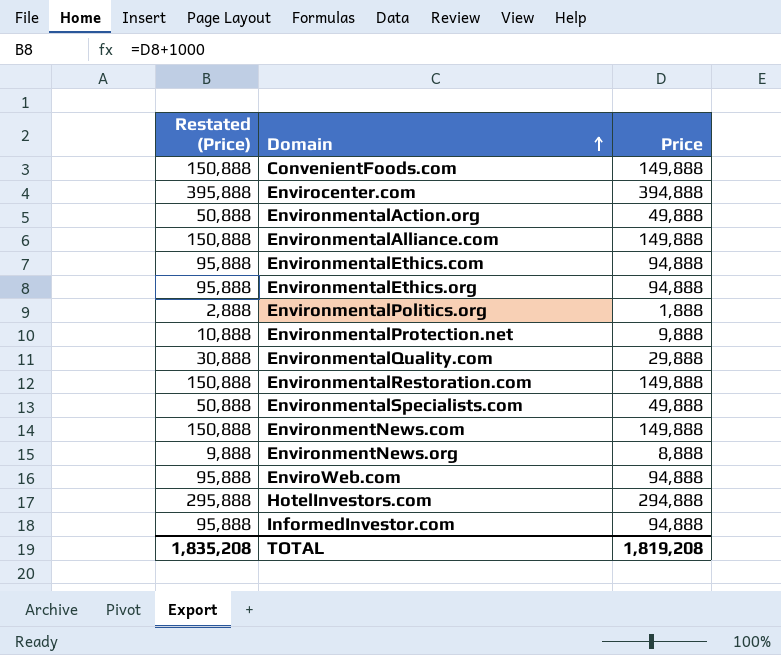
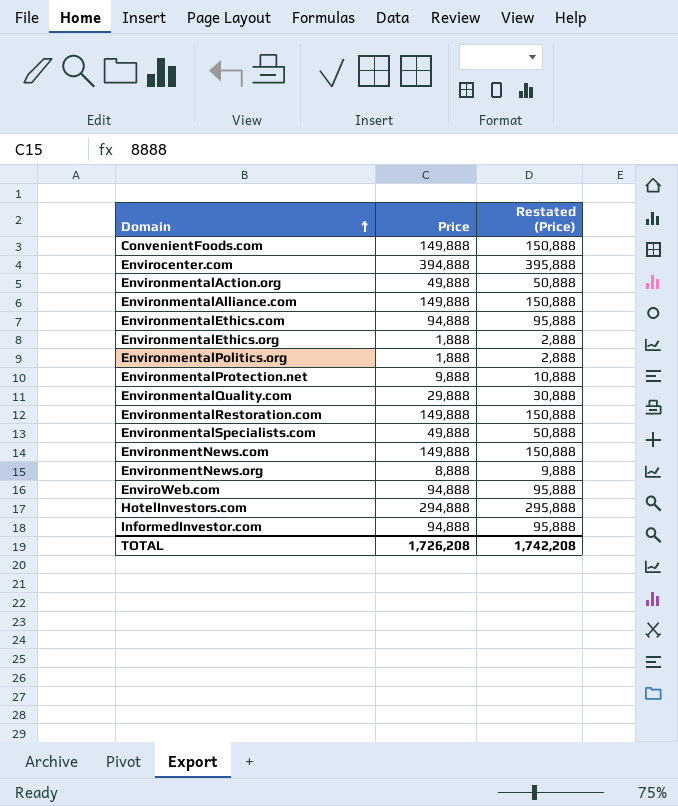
column Restated (Price) | position: 1 -> 3
EnvironmentalEthics.org | Price: 94,888 -> 1,888
EnvironmentalEthics.org | Restated (Price): 95,888 -> 2,888
TOTAL | Price: 1,819,208 -> 1,726,208
TOTAL | Restated (Price): 1,835,208 -> 1,742,208

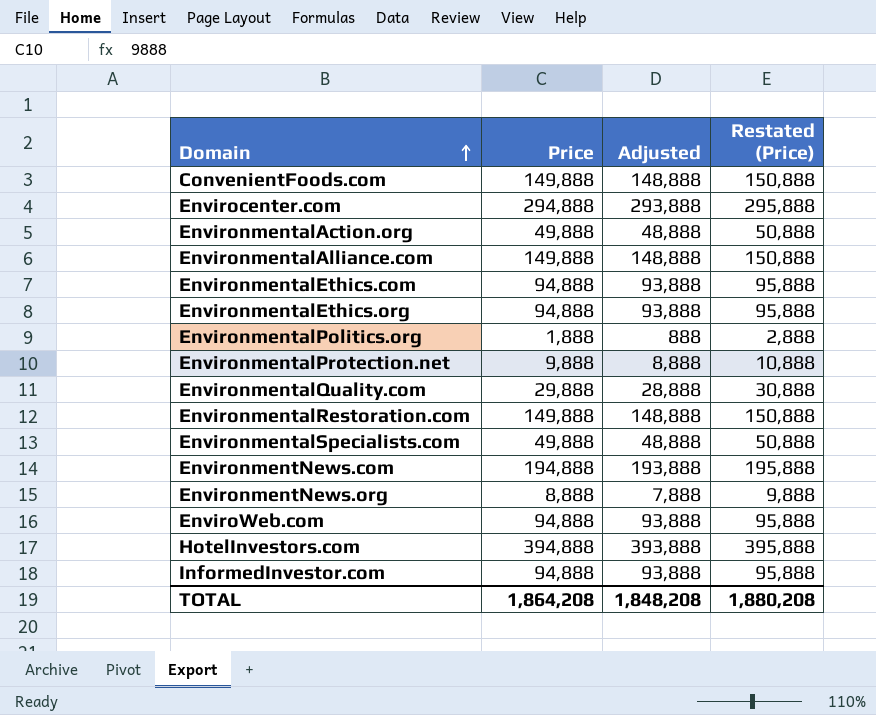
column Adjusted | formula: none -> [Price] - 1000
Envirocenter.com | Price: 394,888 -> 294,888
Envirocenter.com | Restated (Price): 395,888 -> 295,888
EnvironmentalEthics.org | Price: 1,888 -> 94,888
EnvironmentalEthics.org | Restated (Price): 2,888 -> 95,888
EnvironmentNews.com | Price: 149,888 -> 194,888
EnvironmentNews.com | Restated (Price): 150,888 -> 195,888
HotelInvestors.com | Price: 294,888 -> 394,888
HotelInvestors.com | Restated (Price): 295,888 -> 395,888
TOTAL | Price: 1,726,208 -> 1,864,208
TOTAL | Restated (Price): 1,742,208 -> 1,880,208

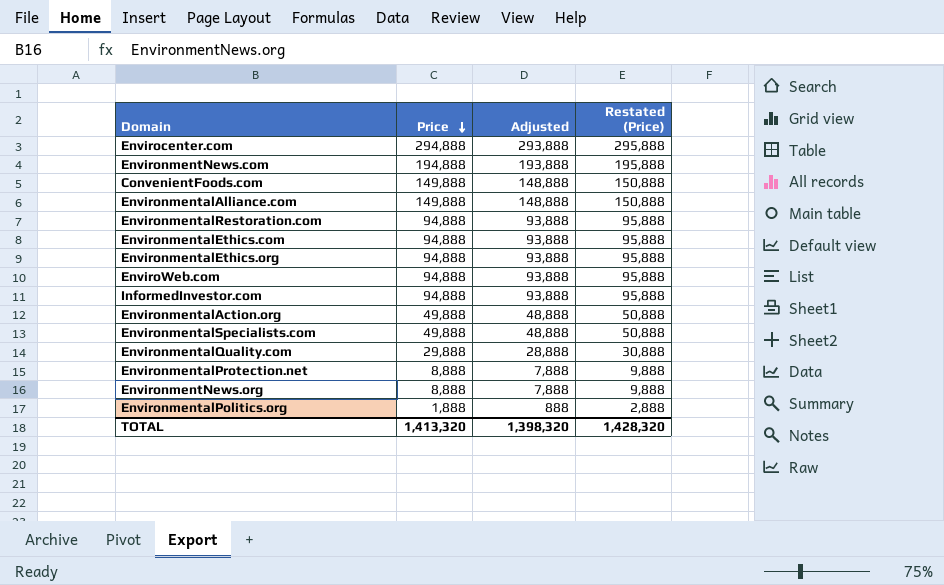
row order: Domain ascending -> Price descending
row HotelInvestors.com: 394,888 | 393,888 | 395,888 -> none
EnvironmentalRestoration.com | Price: 149,888 -> 94,888
EnvironmentalRestoration.com | Adjusted: 148,888 -> 93,888
EnvironmentalRestoration.com | Restated (Price): 150,888 -> 95,888
EnvironmentalProtection.net | Price: 9,888 -> 8,888
EnvironmentalProtection.net | Adjusted: 8,888 -> 7,888
EnvironmentalProtection.net | Restated (Price): 10,888 -> 9,888
TOTAL | Price: 1,864,208 -> 1,413,320
TOTAL | Adjusted: 1,848,208 -> 1,398,320
TOTAL | Restated (Price): 1,880,208 -> 1,428,320

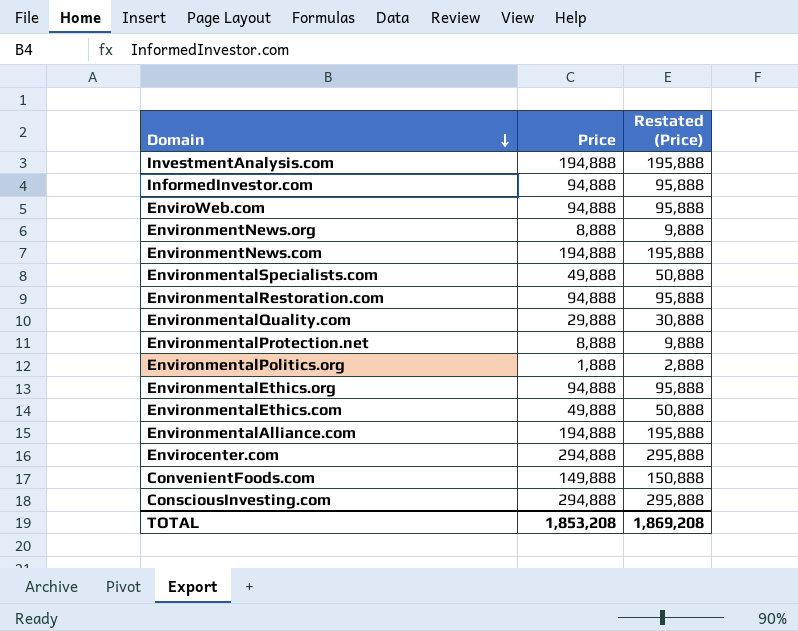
row order: Price descending -> Domain descending
column Adjusted | formula: [Price] - 1000 -> none
row EnvironmentalAction.org: 49,888 | 48,888 | 50,888 -> none
row InvestmentAnalysis.com: none -> 194,888 | 195,888
EnvironmentalEthics.com | Price: 94,888 -> 49,888
EnvironmentalEthics.com | Restated (Price): 95,888 -> 50,888
EnvironmentalAlliance.com | Price: 149,888 -> 194,888
EnvironmentalAlliance.com | Restated (Price): 150,888 -> 195,888
row ConsciousInvesting.com: none -> 294,888 | 295,888
TOTAL | Price: 1,413,320 -> 1,853,208
TOTAL | Restated (Price): 1,428,320 -> 1,869,208

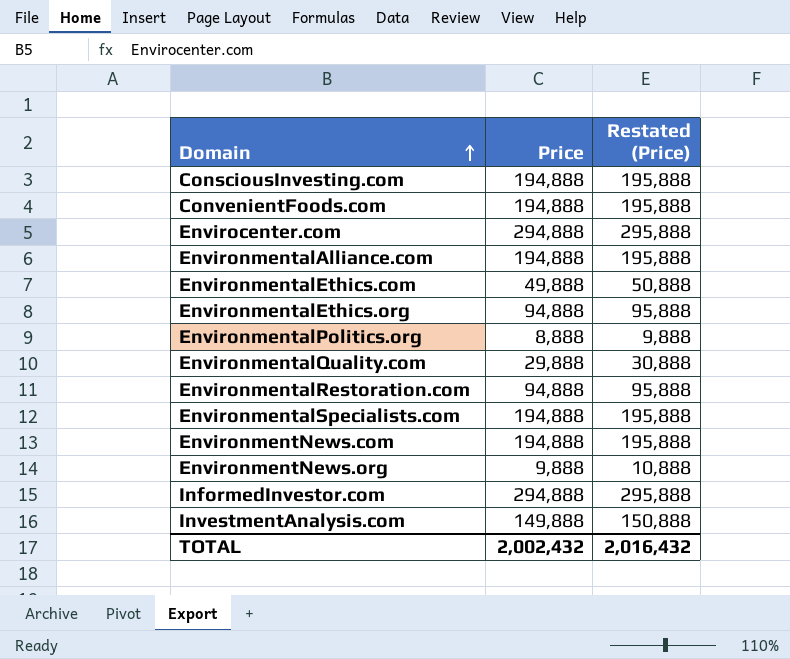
row order: Domain descending -> Domain ascending
row EnviroWeb.com: 94,888 | 95,888 -> none
row EnvironmentalProtection.net: 8,888 | 9,888 -> none
ConsciousInvesting.com | Price: 294,888 -> 194,888
ConsciousInvesting.com | Restated (Price): 295,888 -> 195,888
ConvenientFoods.com | Price: 149,888 -> 194,888
ConvenientFoods.com | Restated (Price): 150,888 -> 195,888
EnvironmentalPolitics.org | Price: 1,888 -> 8,888
EnvironmentalPolitics.org | Restated (Price): 2,888 -> 9,888
EnvironmentalSpecialists.com | Price: 49,888 -> 194,888
EnvironmentalSpecialists.com | Restated (Price): 50,888 -> 195,888
EnvironmentNews.org | Price: 8,888 -> 9,888
EnvironmentNews.org | Restated (Price): 9,888 -> 10,888
InformedInvestor.com | Price: 94,888 -> 294,888
InformedInvestor.com | Restated (Price): 95,888 -> 295,888
InvestmentAnalysis.com | Price: 194,888 -> 149,888
InvestmentAnalysis.com | Restated (Price): 195,888 -> 150,888
TOTAL | Price: 1,853,208 -> 2,002,432
TOTAL | Restated (Price): 1,869,208 -> 2,016,432

